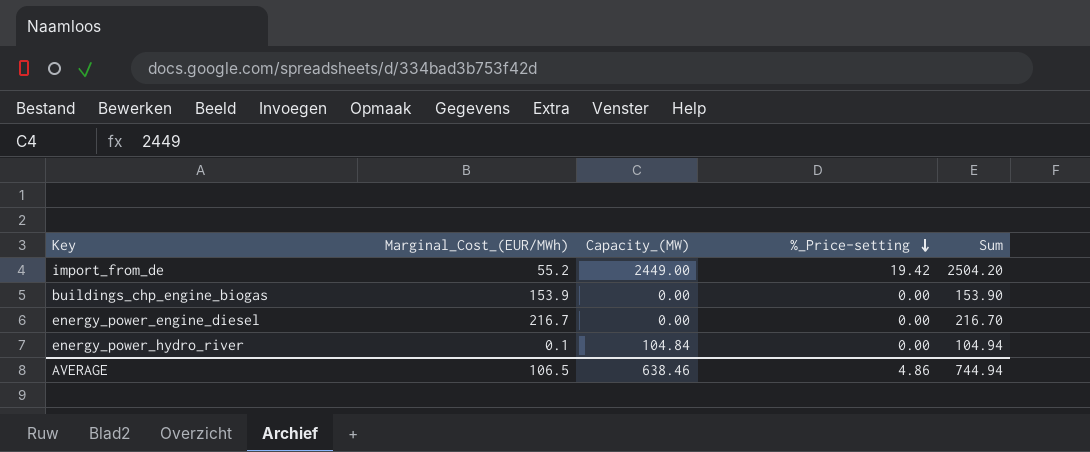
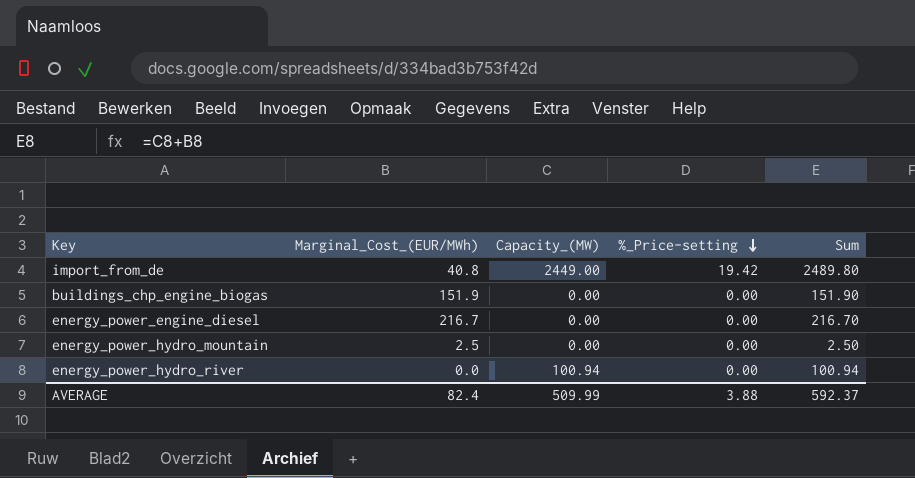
import_from_de | Marginal_Cost_(EUR/MWh): 55.2 -> 40.8
import_from_de | Sum: 2504.20 -> 2489.80
buildings_chp_engine_biogas | Marginal_Cost_(EUR/MWh): 153.9 -> 151.9
buildings_chp_engine_biogas | Sum: 153.90 -> 151.90
row energy_power_hydro_mountain: none -> 2.5 | 0.00 | 0.00 | 2.50
energy_power_hydro_river | Marginal_Cost_(EUR/MWh): 0.1 -> 0.0
energy_power_hydro_river | Capacity_(MW): 104.84 -> 100.94
energy_power_hydro_river | Sum: 104.94 -> 100.94
AVERAGE | Marginal_Cost_(EUR/MWh): 106.5 -> 82.4
AVERAGE | Capacity_(MW): 638.46 -> 509.99
AVERAGE | %_Price-setting: 4.86 -> 3.88
AVERAGE | Sum: 744.94 -> 592.37

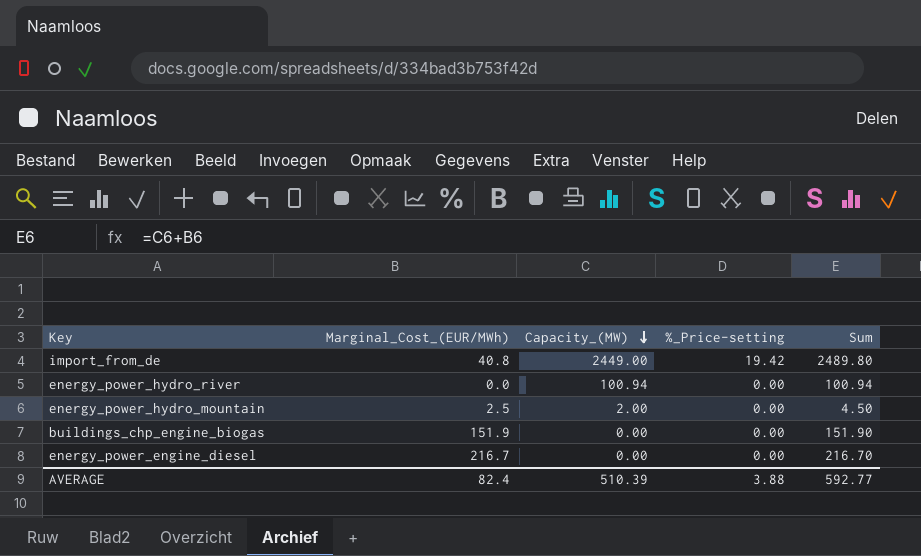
row order: %_Price-setting descending -> Capacity_(MW) descending
energy_power_hydro_mountain | Capacity_(MW): 0.00 -> 2.00
energy_power_hydro_mountain | Sum: 2.50 -> 4.50
AVERAGE | Capacity_(MW): 509.99 -> 510.39
AVERAGE | Sum: 592.37 -> 592.77

